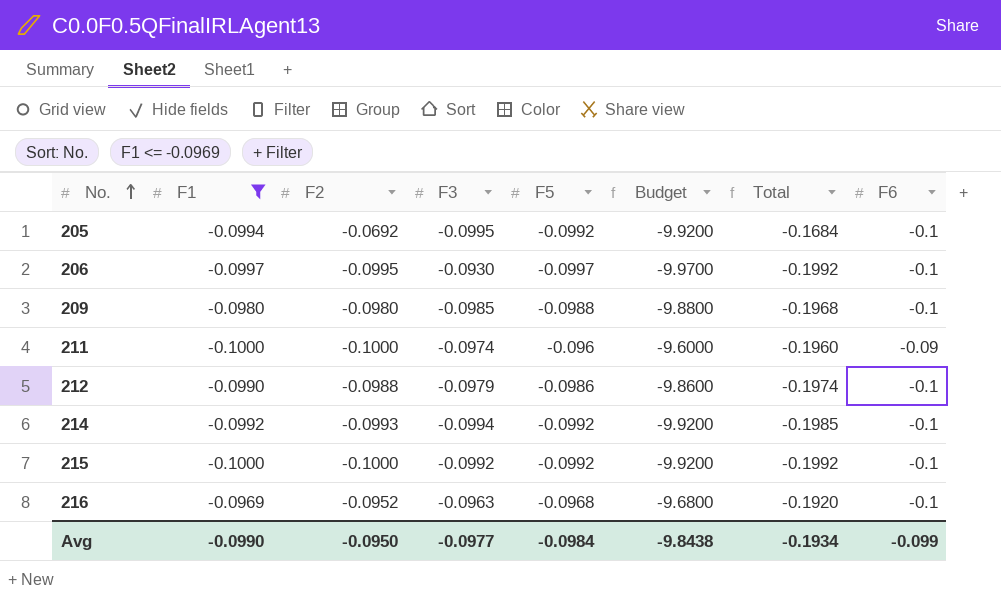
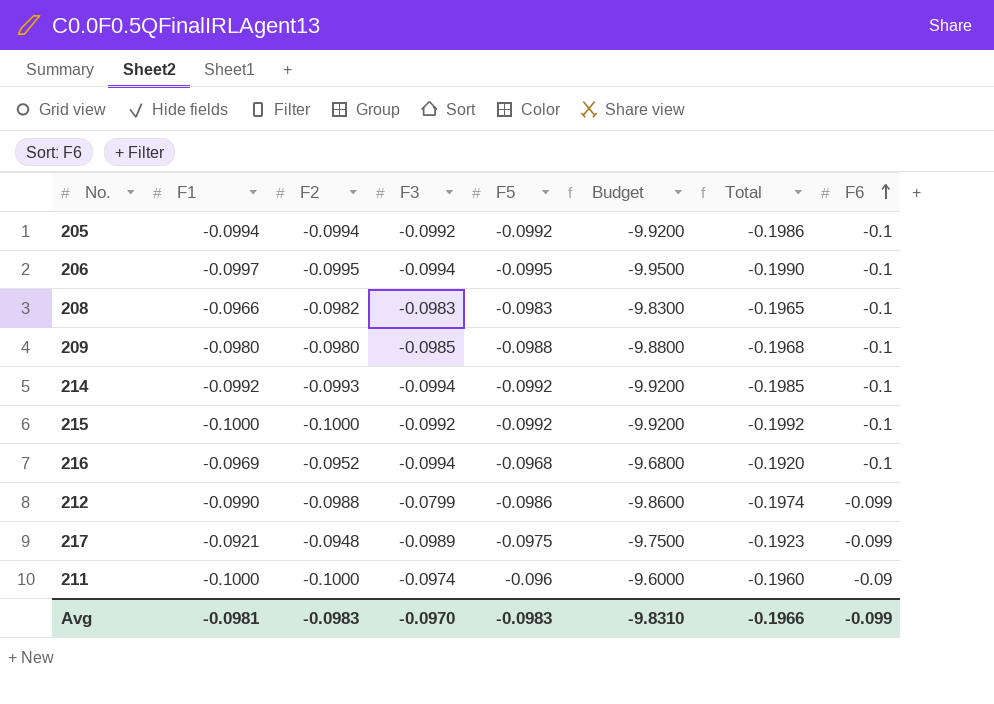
filter: F1 <= -0.0969 -> none
row order: No. ascending -> F6 ascending
205 | F2: -0.0692 -> -0.0994
205 | F3: -0.0995 -> -0.0992
205 | Total: -0.1684 -> -0.1986
206 | F3: -0.0930 -> -0.0994
206 | F5: -0.0997 -> -0.0995
206 | Budget: -9.9700 -> -9.9500
206 | Total: -0.1992 -> -0.1990
216 | F3: -0.0963 -> -0.0994
212 | F3: -0.0979 -> -0.0799
212 | F6: -0.1 -> -0.099
Avg | F1: -0.0990 -> -0.0981
Avg | F2: -0.0950 -> -0.0983
Avg | F3: -0.0977 -> -0.0970
Avg | F5: -0.0984 -> -0.0983
Avg | Budget: -9.8438 -> -9.8310
Avg | Total: -0.1934 -> -0.1966

